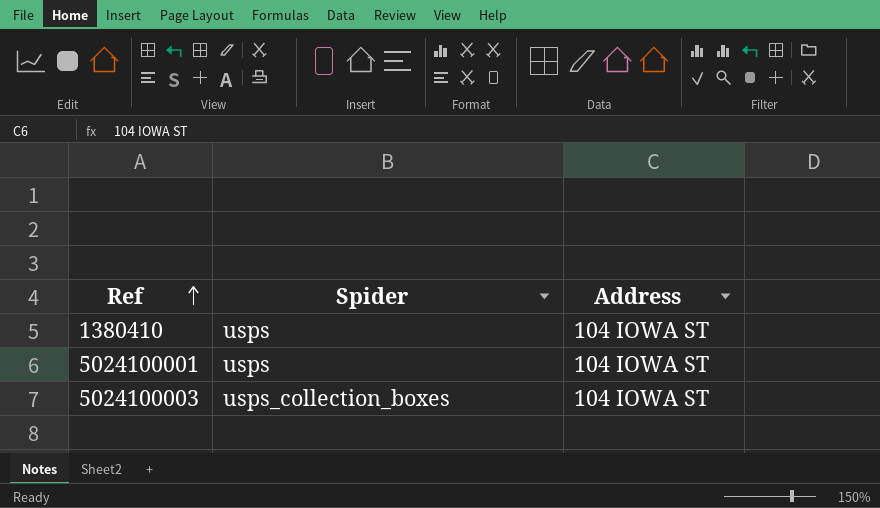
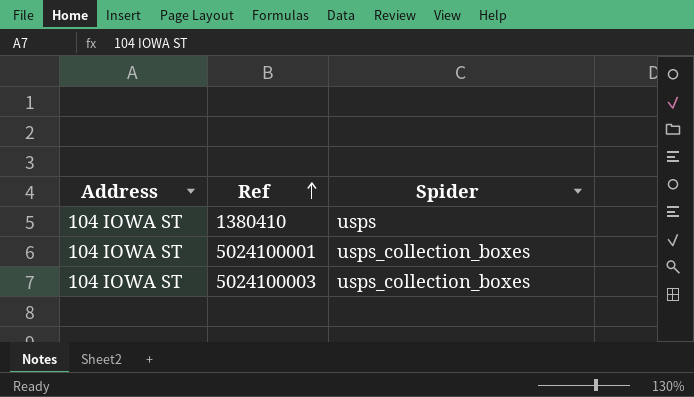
column Address | position: 3 -> 1
5024100001 | Spider: usps -> usps_collection_boxes

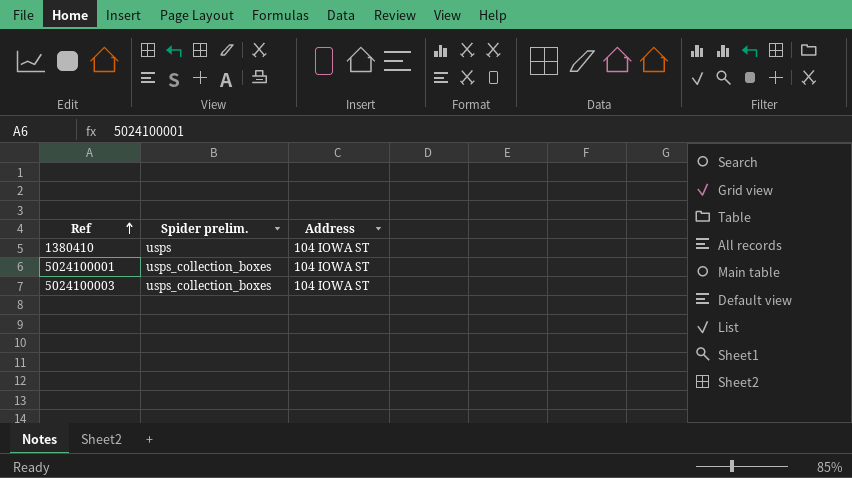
column name: Spider -> Spider prelim.
column Address | position: 1 -> 3

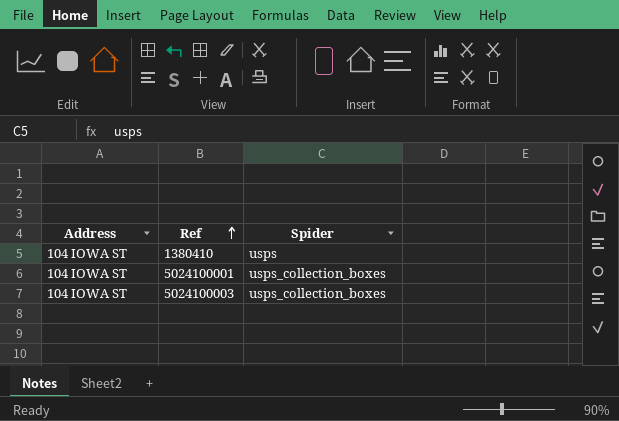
column Address | position: 3 -> 1
column name: Spider prelim. -> Spider

